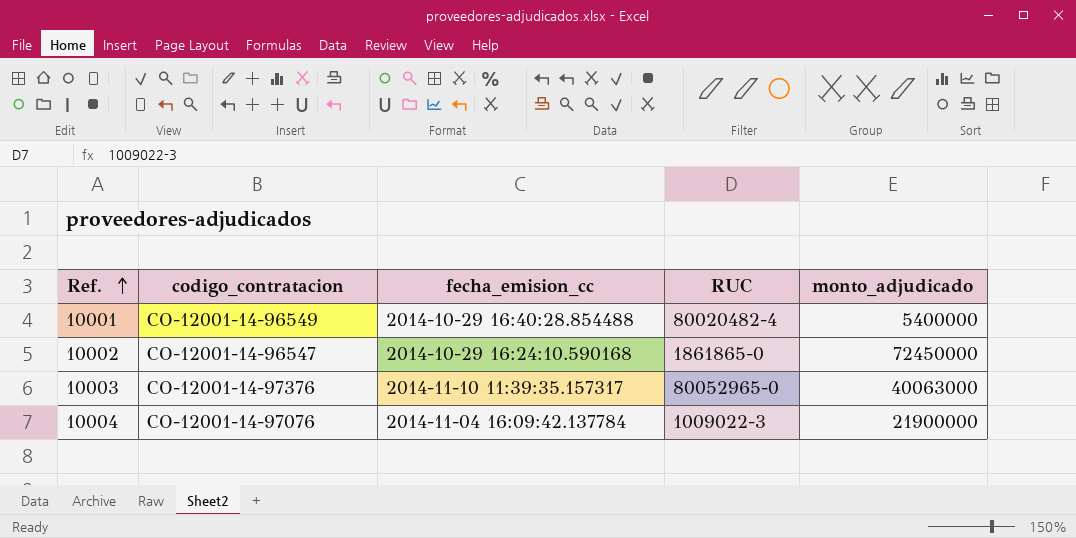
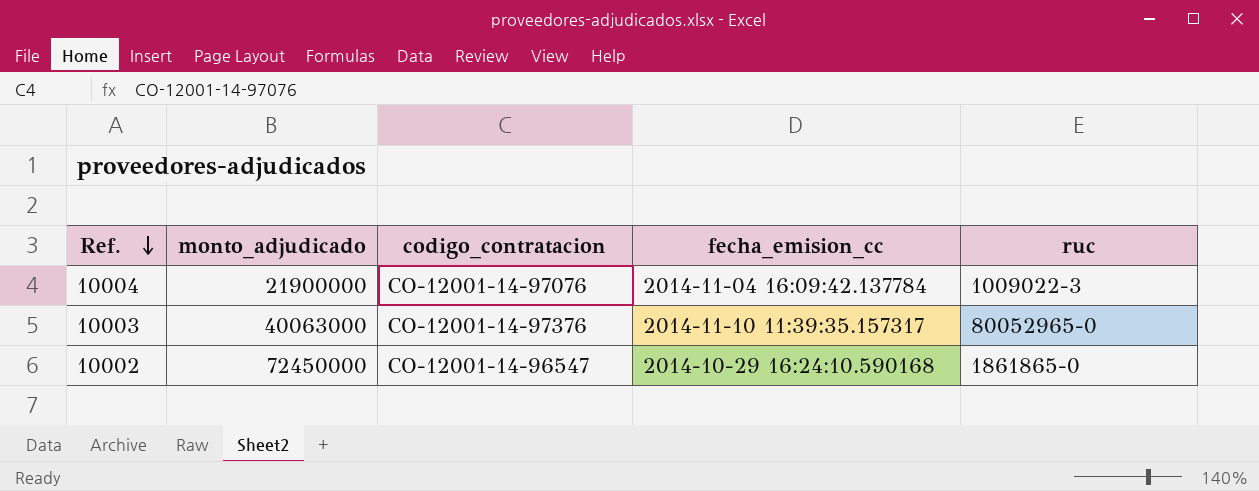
row order: Ref. ascending -> Ref. descending
column monto_adjudicado | position: 5 -> 2
column name: RUC -> ruc
row 10001: CO-12001-14-96549 | 2014-10-29 16:40:28.854488 | 80020482-4 | 5400000 -> none

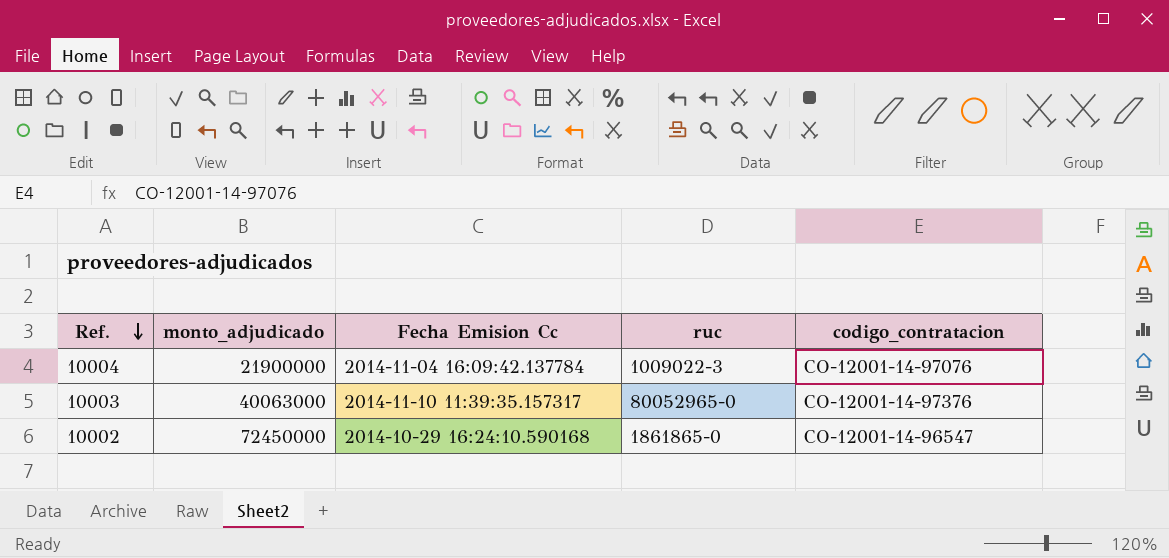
column name: fecha_emision_cc -> Fecha Emision Cc
column codigo_contratacion | position: 3 -> 5

